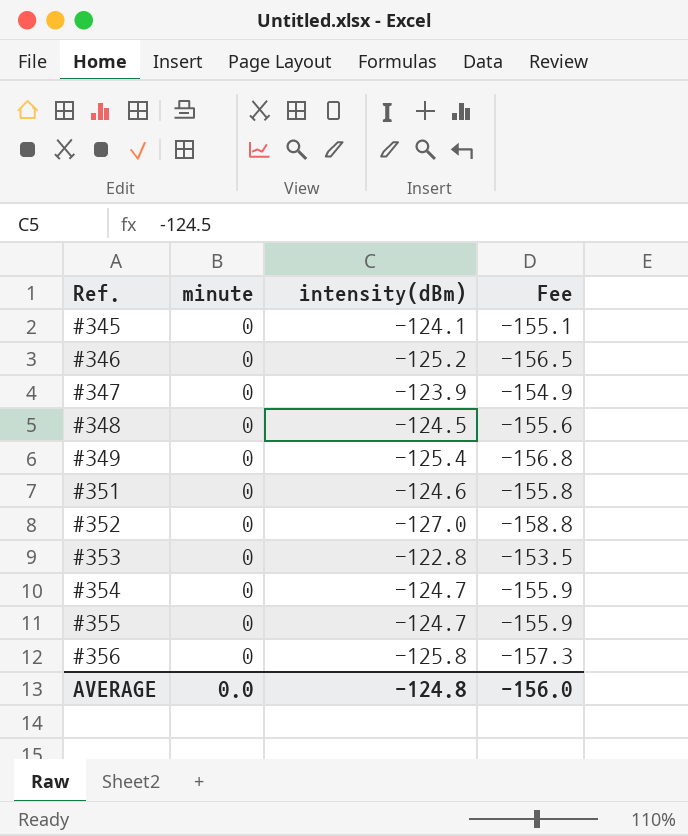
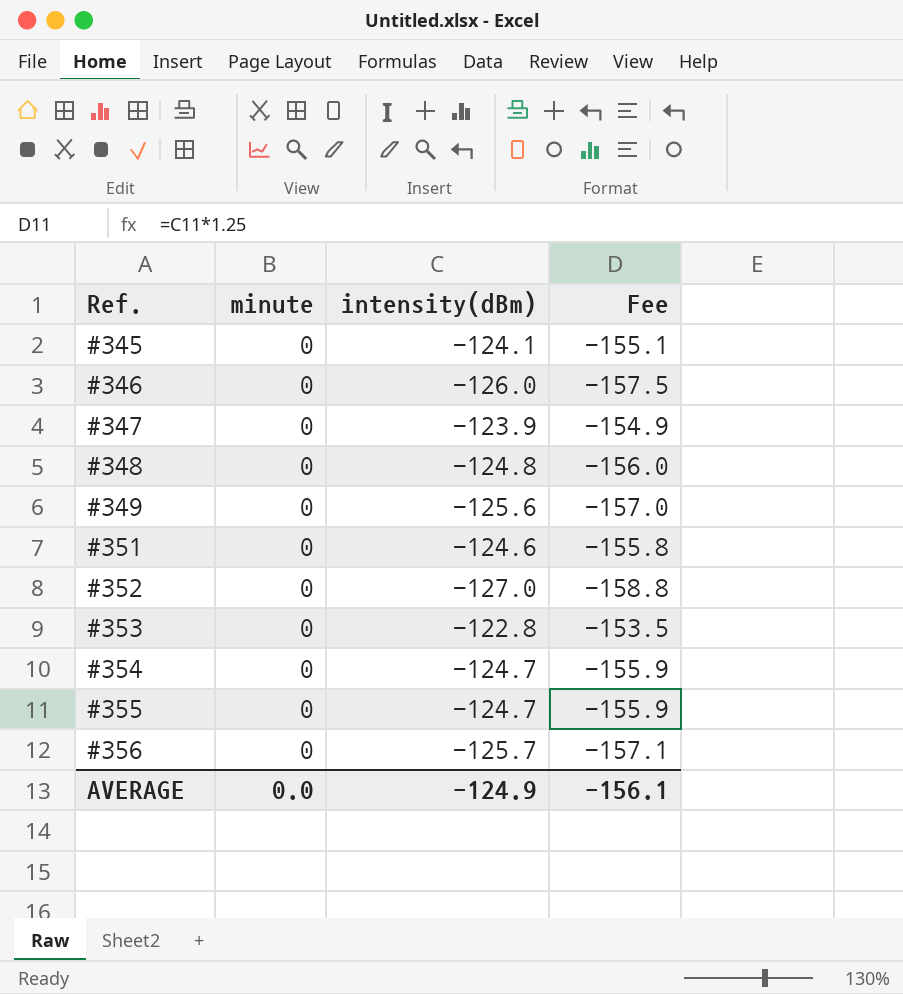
#346 | intensity(dBm): -125.2 -> -126.0
#346 | Fee: -156.5 -> -157.5
#348 | intensity(dBm): -124.5 -> -124.8
#348 | Fee: -155.6 -> -156.0
#349 | intensity(dBm): -125.4 -> -125.6
#349 | Fee: -156.8 -> -157.0
#356 | intensity(dBm): -125.8 -> -125.7
#356 | Fee: -157.3 -> -157.1
AVERAGE | intensity(dBm): -124.8 -> -124.9
AVERAGE | Fee: -156.0 -> -156.1

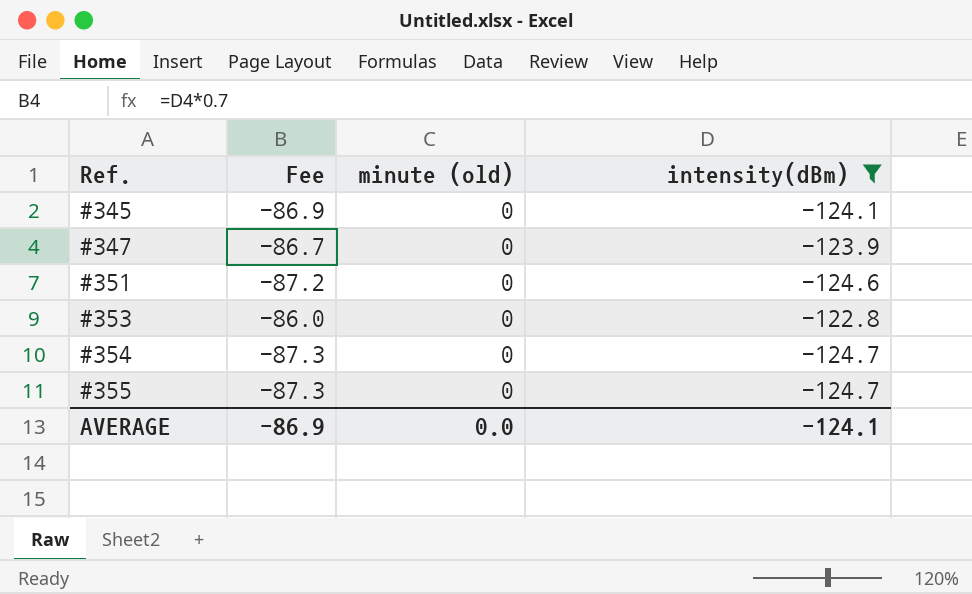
filter: none -> intensity(dBm) >= -124.7
column Fee | formula: [intensity(dBm)] * 1.25 -> [intensity(dBm)] * 0.7
column Fee | position: 4 -> 2
column name: minute -> minute (old)
AVERAGE | Fee: -156.1 -> -86.9
AVERAGE | intensity(dBm): -124.9 -> -124.1

